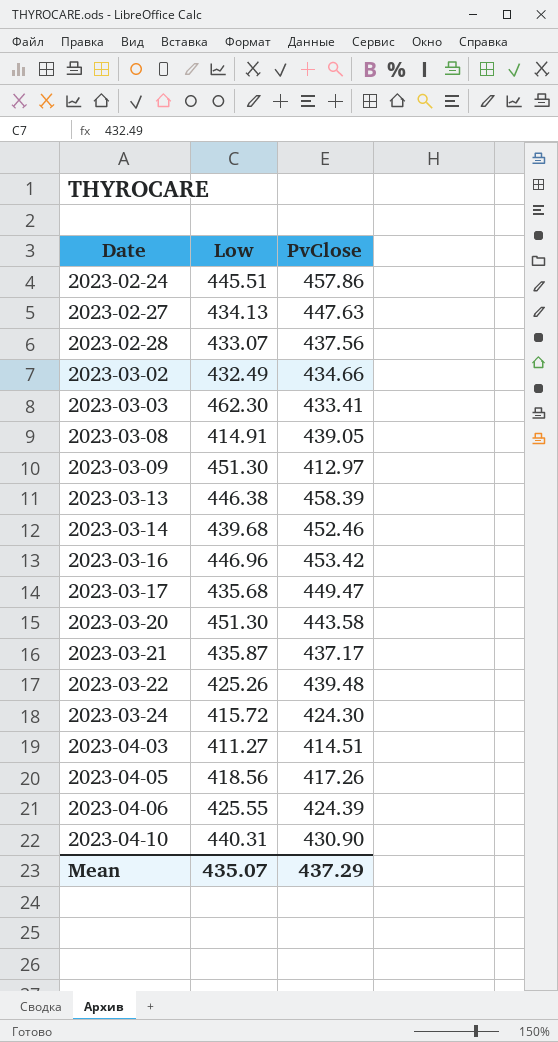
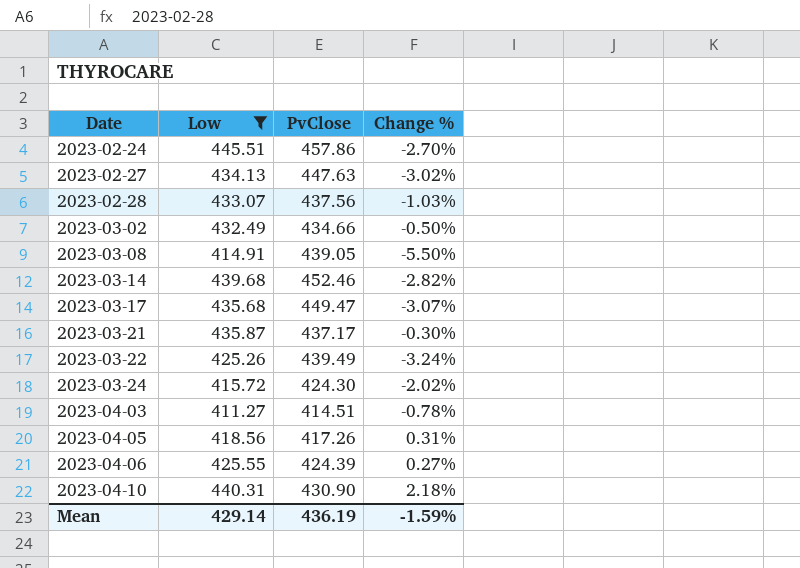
filter: none -> Low <= 445.51
column Change % | formula: none -> ([Low] - [PvClose]) / [PvClose]
2023-03-22 | PvClose: 439.48 -> 439.49
Mean | Low: 435.07 -> 429.14
Mean | PvClose: 437.29 -> 436.19

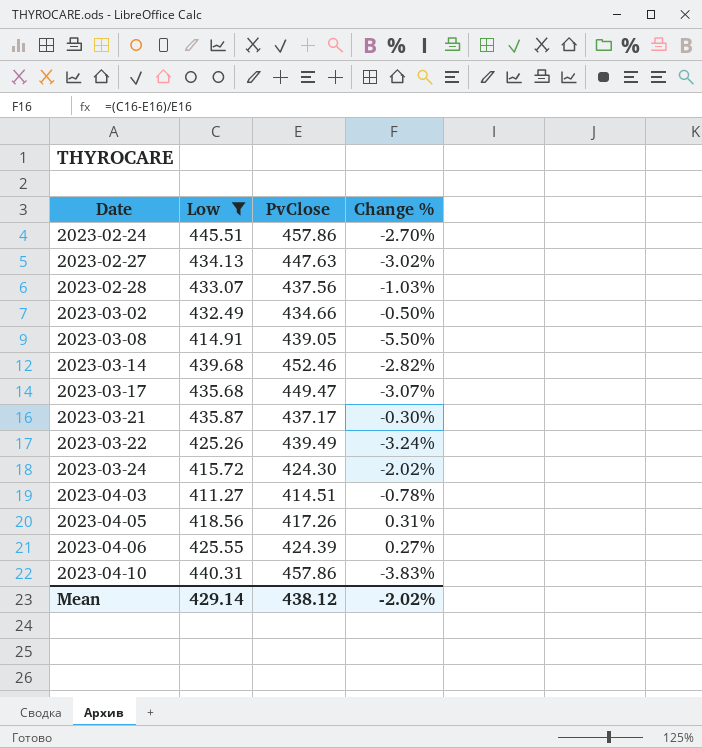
2023-04-10 | PvClose: 430.90 -> 457.86
2023-04-10 | Change %: 2.18% -> -3.83%
Mean | PvClose: 436.19 -> 438.12
Mean | Change %: -1.59% -> -2.02%

